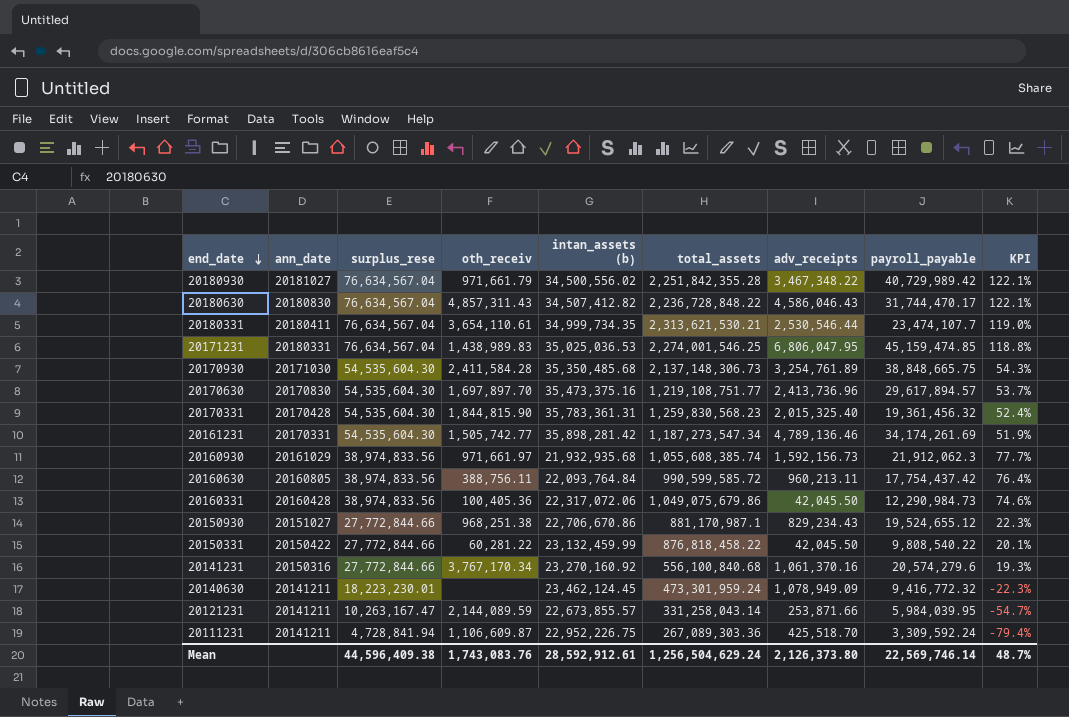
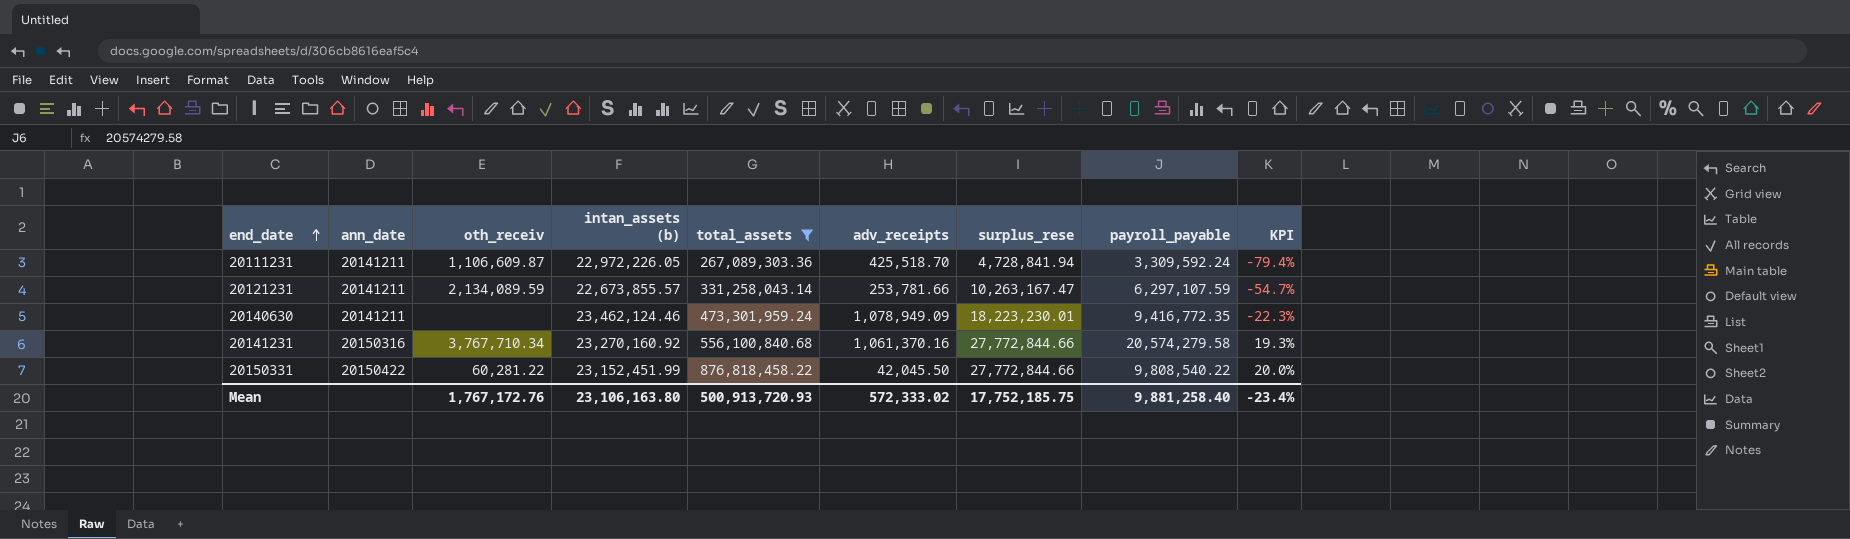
filter: none -> total_assets <= 876,818,458.22
row order: end_date descending -> end_date ascending
column surplus_rese | position: 3 -> 7
20111231 | intan_assets (b): 22,952,226.75 -> 22,972,226.05
20121231 | oth_receiv: 2,144,089.59 -> 2,134,089.59
20121231 | adv_receipts: 253,871.66 -> 253,781.66
20121231 | payroll_payable: 5,984,039.95 -> 6,297,107.59
20140630 | intan_assets (b): 23,462,124.45 -> 23,462,124.46
20140630 | payroll_payable: 9,416,772.32 -> 9,416,772.35
20141231 | oth_receiv: 3,767,170.34 -> 3,767,710.34
20141231 | payroll_payable: 20,574,279.6 -> 20,574,279.58
20150331 | intan_assets (b): 23,132,459.99 -> 23,152,451.99
20150331 | KPI: 20.1% -> 20.0%
Mean | oth_receiv: 1,743,083.76 -> 1,767,172.76
Mean | intan_assets (b): 28,592,912.61 -> 23,106,163.80
Mean | total_assets: 1,256,504,629.24 -> 500,913,720.93
Mean | adv_receipts: 2,126,373.80 -> 572,333.02
Mean | surplus_rese: 44,596,409.38 -> 17,752,185.75
Mean | payroll_payable: 22,569,746.14 -> 9,881,258.40
Mean | KPI: 48.7% -> -23.4%

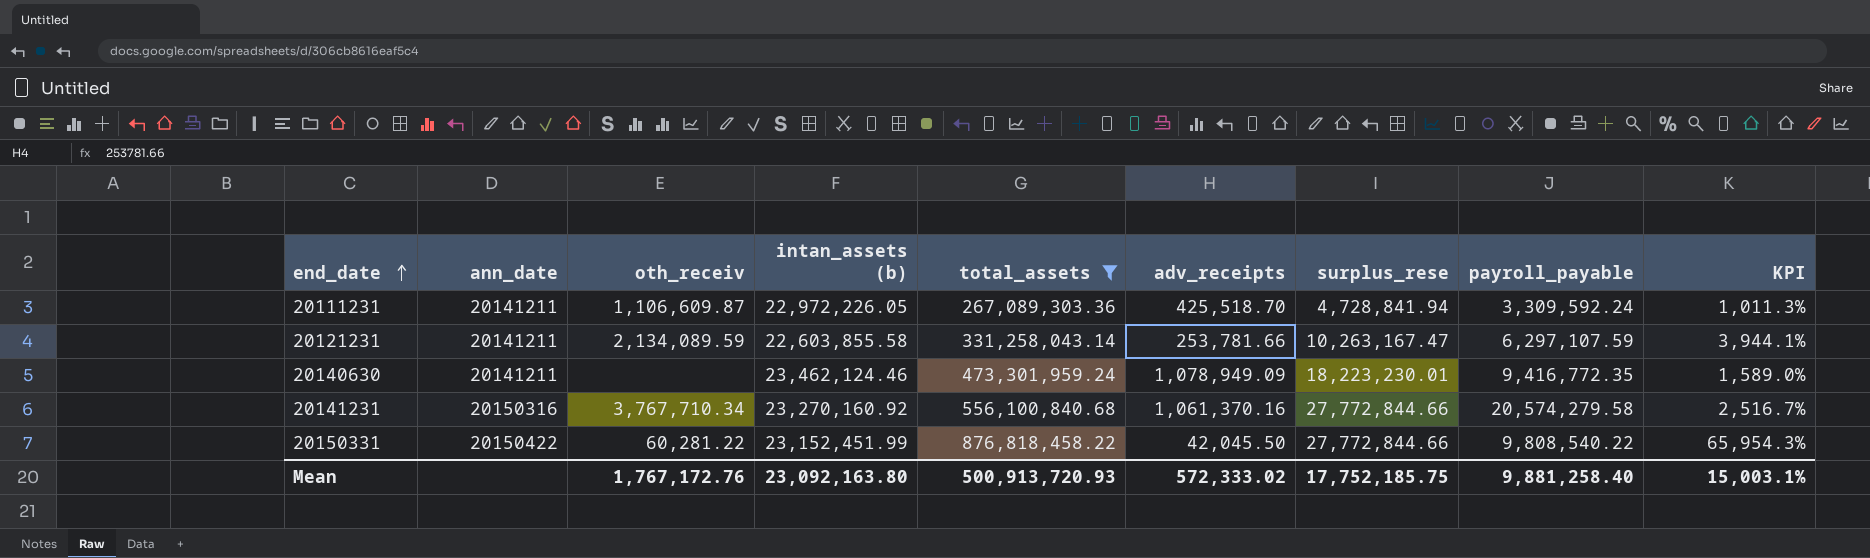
column KPI | formula: ([surplus_rese] - [intan_assets (b)]) / [intan_assets (b)] -> ([surplus_rese] - [adv_receipts]) / [adv_receipts]
20121231 | intan_assets (b): 22,673,855.57 -> 22,603,855.58
Mean | intan_assets (b): 23,106,163.80 -> 23,092,163.80
Mean | KPI: -23.4% -> 15,003.1%

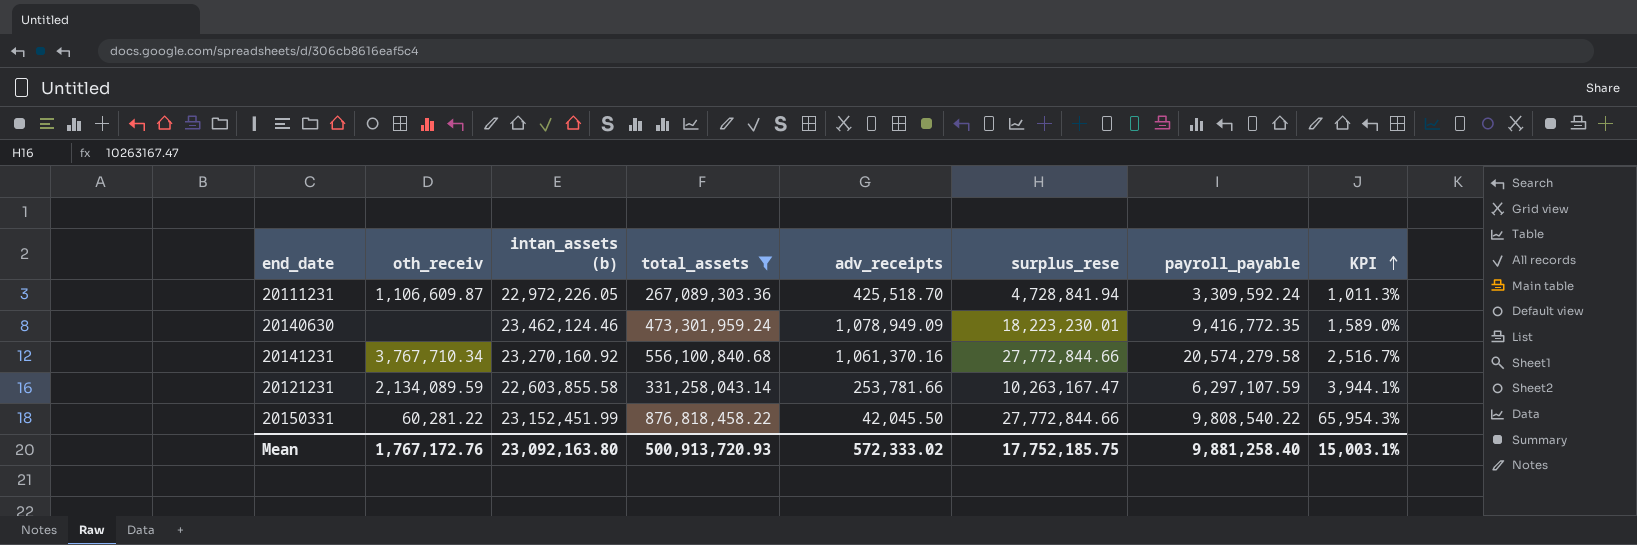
row order: end_date ascending -> KPI ascending
column ann_date | position: 2 -> none

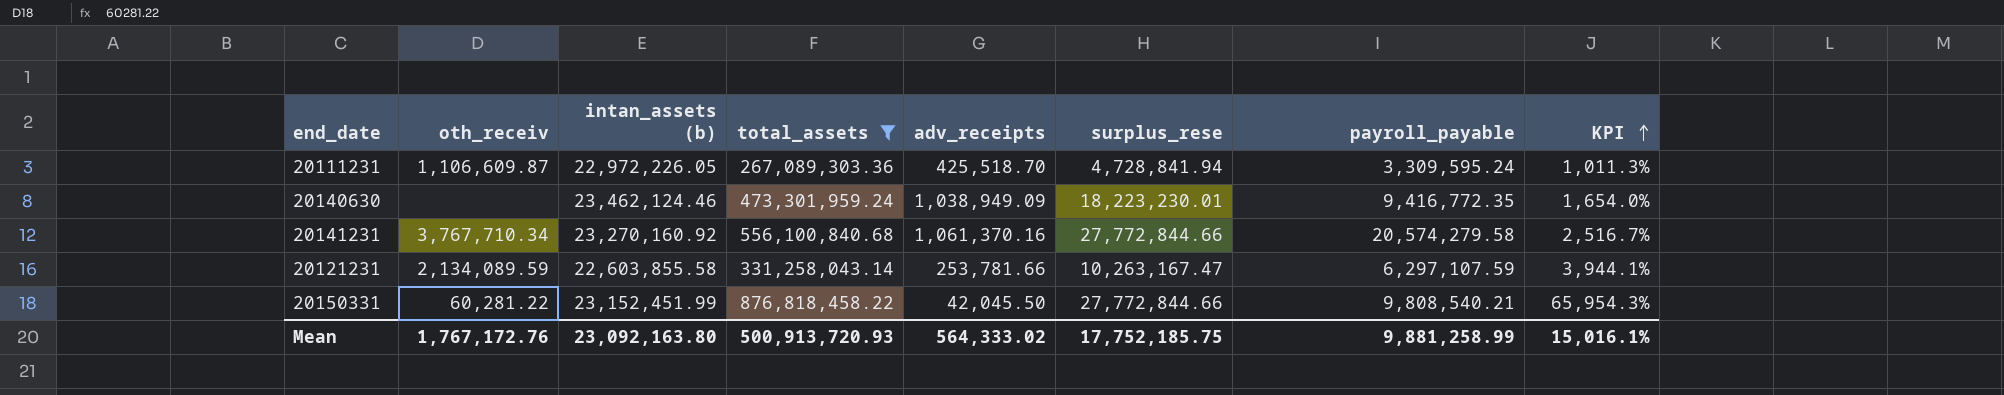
20111231 | payroll_payable: 3,309,592.24 -> 3,309,595.24
20140630 | adv_receipts: 1,078,949.09 -> 1,038,949.09
20140630 | KPI: 1,589.0% -> 1,654.0%
20150331 | payroll_payable: 9,808,540.22 -> 9,808,540.21
Mean | adv_receipts: 572,333.02 -> 564,333.02
Mean | payroll_payable: 9,881,258.40 -> 9,881,258.99
Mean | KPI: 15,003.1% -> 15,016.1%

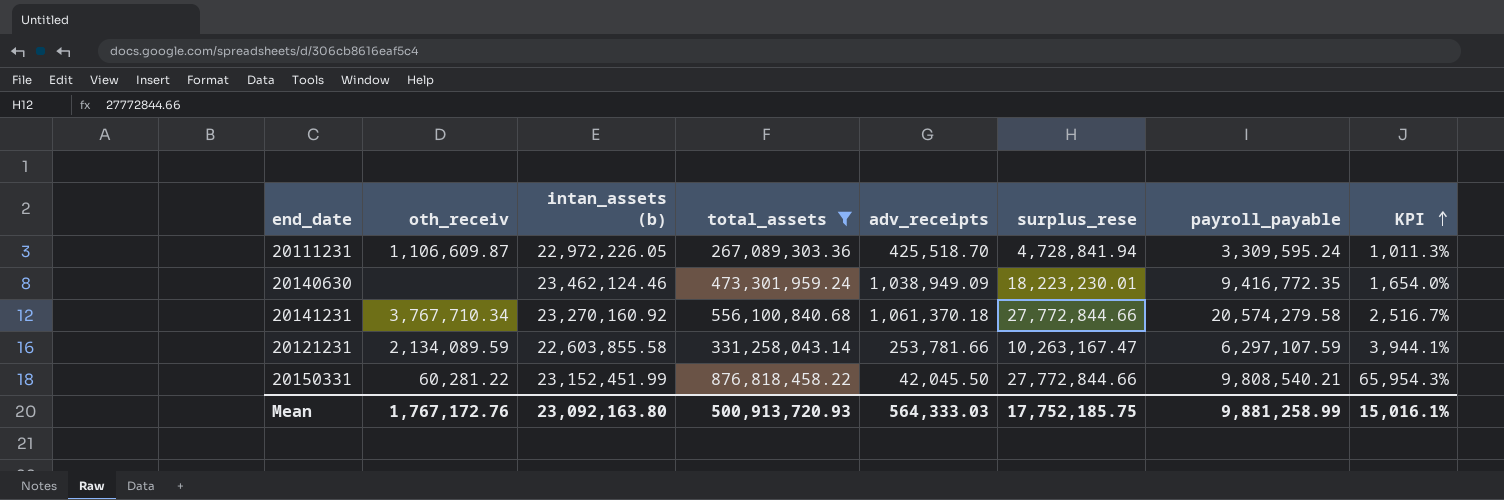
20141231 | adv_receipts: 1,061,370.16 -> 1,061,370.18
Mean | adv_receipts: 564,333.02 -> 564,333.03

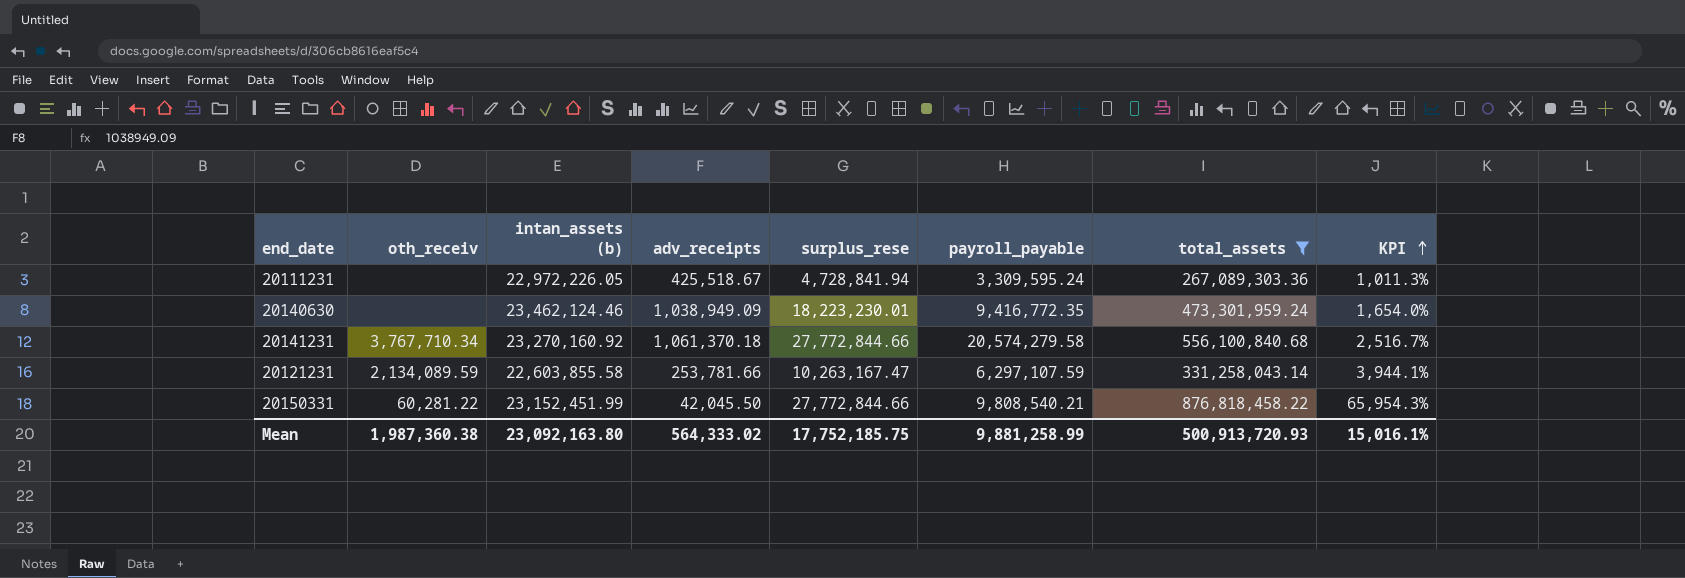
column total_assets | position: 4 -> 7
20111231 | oth_receiv: 1,106,609.87 -> none
20111231 | adv_receipts: 425,518.70 -> 425,518.67
Mean | oth_receiv: 1,767,172.76 -> 1,987,360.38
Mean | adv_receipts: 564,333.03 -> 564,333.02

